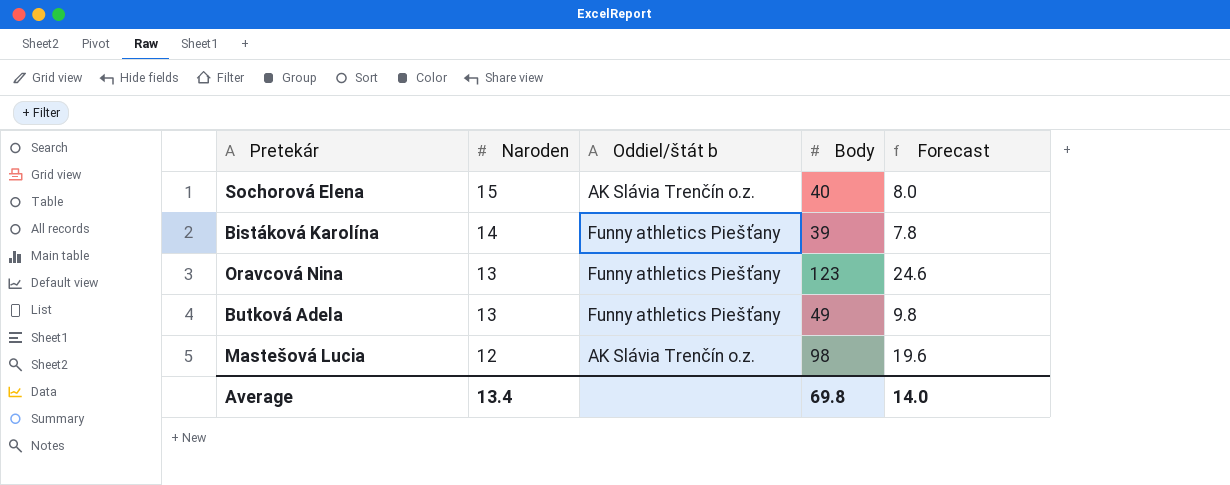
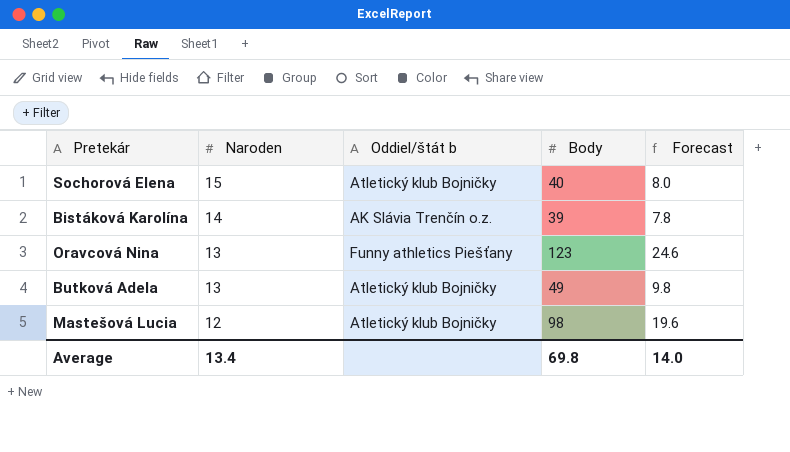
Sochorová Elena | Oddiel/štát b: AK Slávia Trenčín o.z. -> Atletický klub Bojničky
Bistáková Karolína | Oddiel/štát b: Funny athletics Piešťany -> AK Slávia Trenčín o.z.
Butková Adela | Oddiel/štát b: Funny athletics Piešťany -> Atletický klub Bojničky
Mastešová Lucia | Oddiel/štát b: AK Slávia Trenčín o.z. -> Atletický klub Bojničky

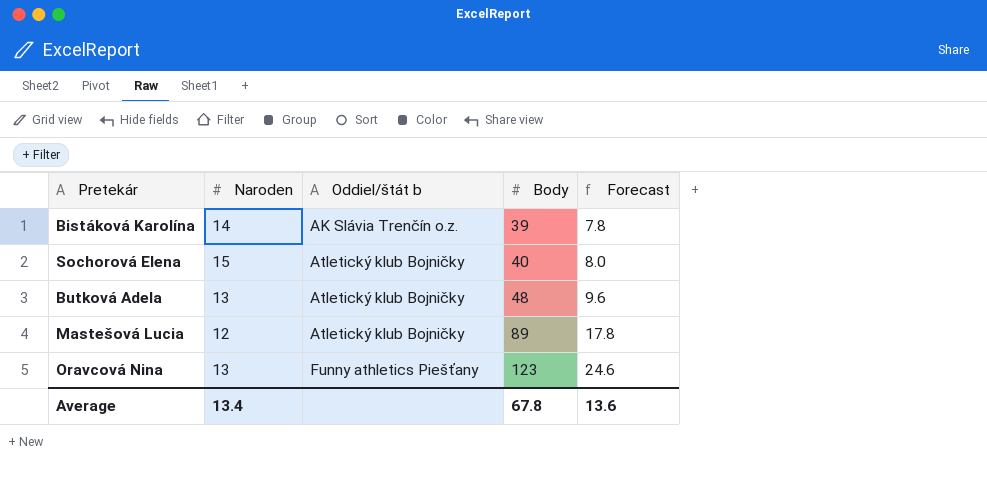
row order: Naroden descending -> Oddiel/štát b ascending
Butková Adela | Body: 49 -> 48
Butková Adela | Forecast: 9.8 -> 9.6
Mastešová Lucia | Body: 98 -> 89
Mastešová Lucia | Forecast: 19.6 -> 17.8
Average | Body: 69.8 -> 67.8
Average | Forecast: 14.0 -> 13.6

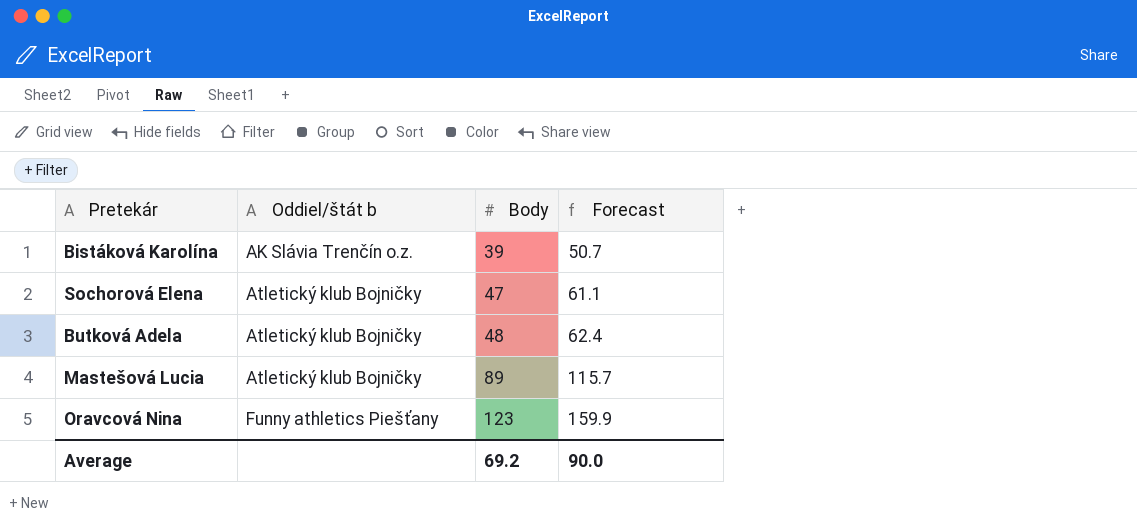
column Naroden | position: 2 -> none
column Forecast | formula: [Body] * 0.2 -> [Body] * 1.3
Sochorová Elena | Body: 40 -> 47
Average | Body: 67.8 -> 69.2
Average | Forecast: 13.6 -> 90.0

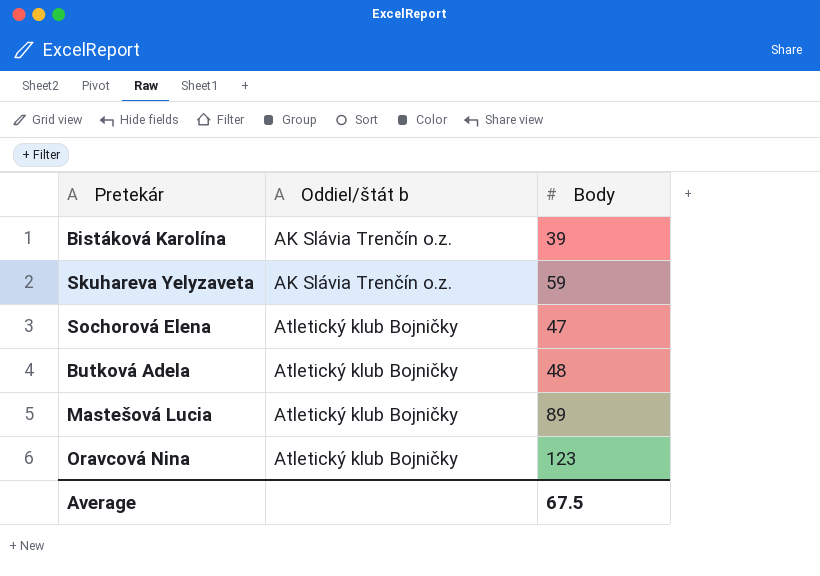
column Forecast | formula: [Body] * 1.3 -> none
row Skuhareva Yelyzaveta: none -> AK Slávia Trenčín o.z. | 59
Oravcová Nina | Oddiel/štát b: Funny athletics Piešťany -> Atletický klub Bojničky
Average | Body: 69.2 -> 67.5

